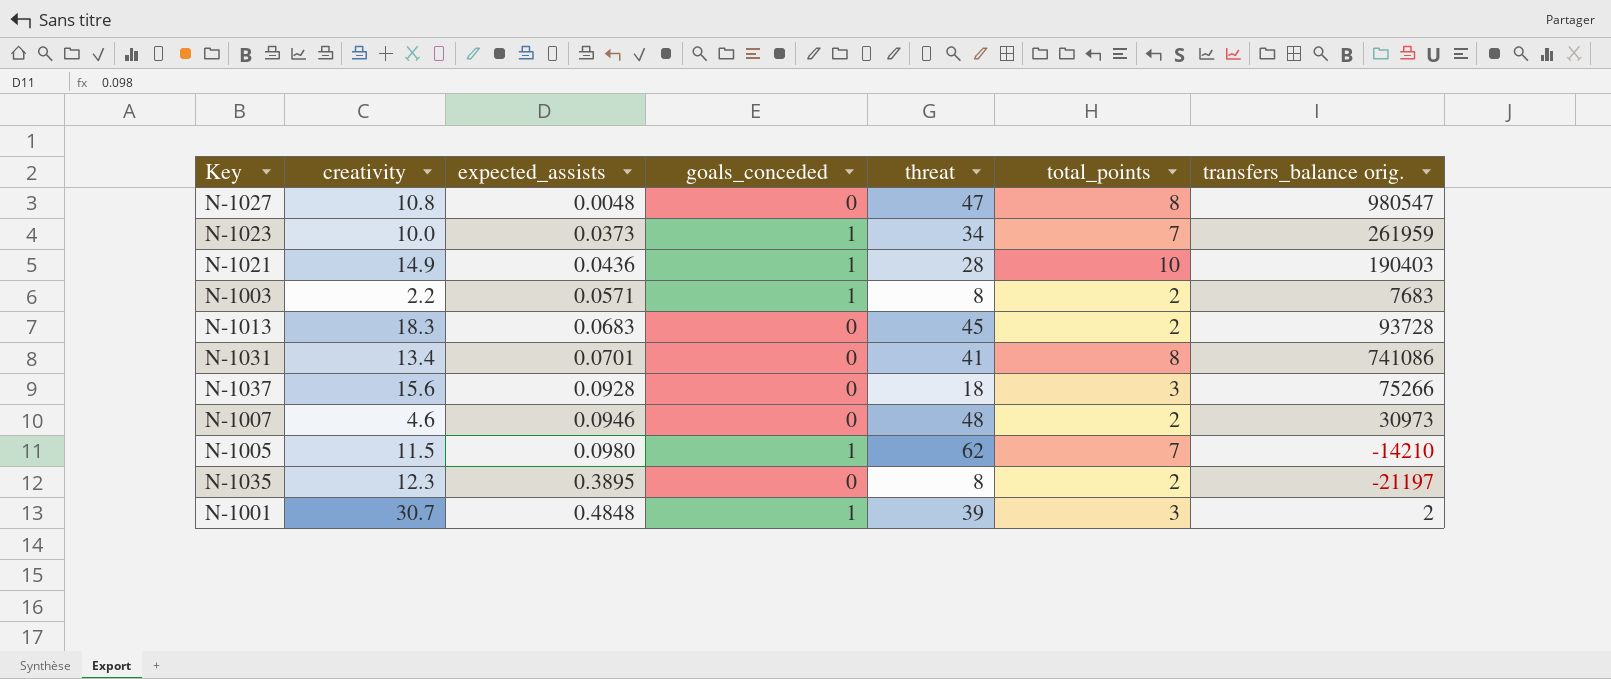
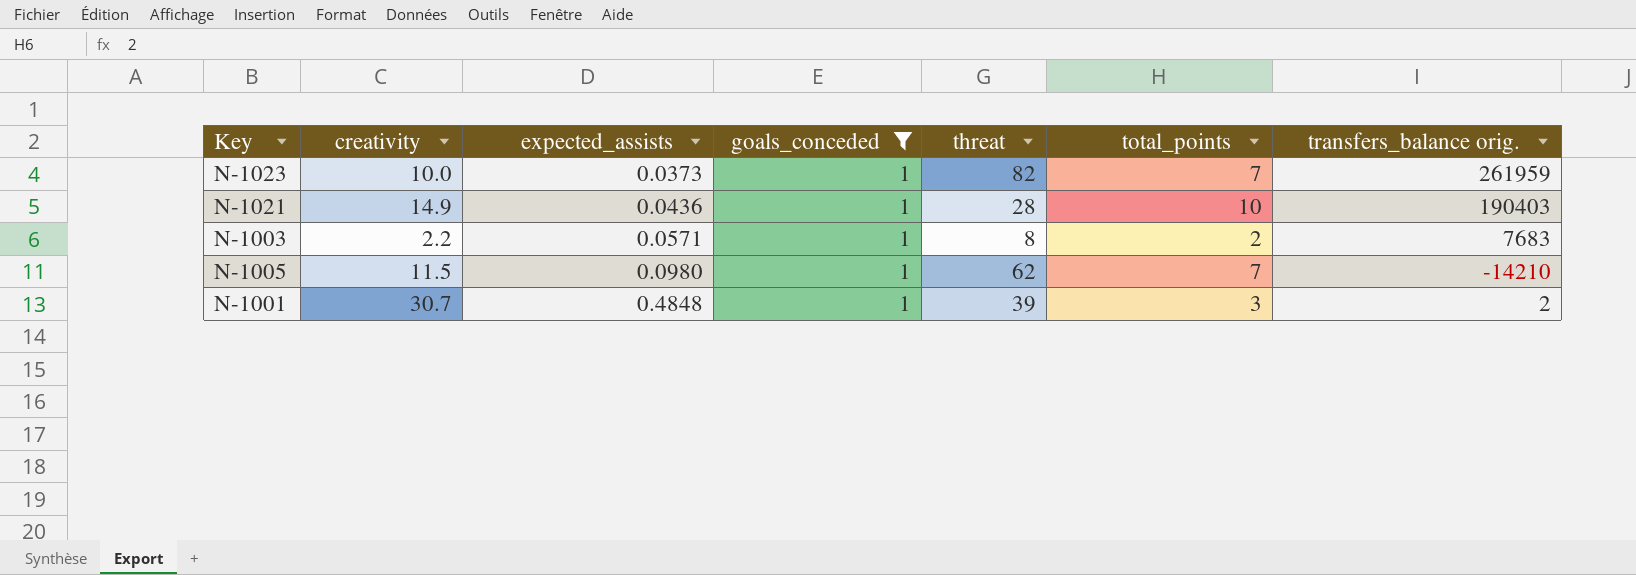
filter: none -> goals_conceded = 1
N-1023 | threat: 34 -> 82

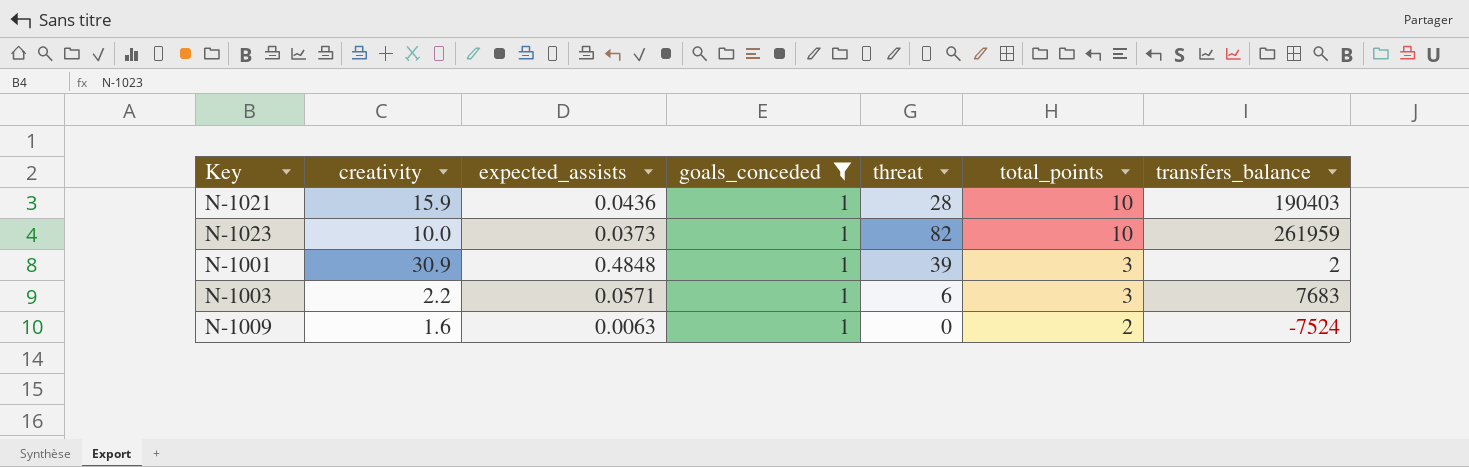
row order: expected_assists ascending -> total_points descending
column name: transfers_balance orig. -> transfers_balance
row N-1005: 11.5 | 0.0980 | 1 | 62 | 7 | -14210 -> none
N-1021 | creativity: 14.9 -> 15.9
N-1023 | total_points: 7 -> 10
N-1001 | creativity: 30.7 -> 30.9
N-1003 | threat: 8 -> 6
N-1003 | total_points: 2 -> 3
row N-1009: none -> 1.6 | 0.0063 | 1 | 0 | 2 | -7524

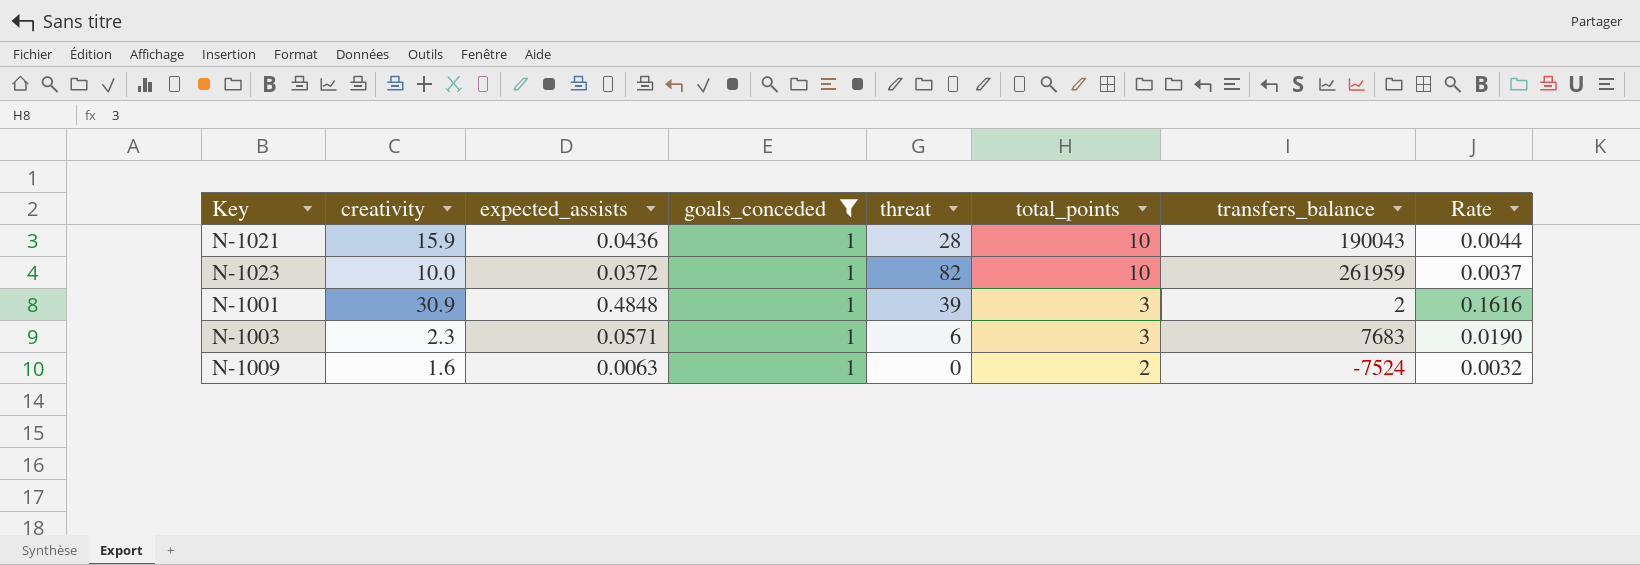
column Rate | formula: none -> [expected_assists] / [total_points]
N-1021 | transfers_balance: 190403 -> 190043
N-1023 | expected_assists: 0.0373 -> 0.0372
N-1003 | creativity: 2.2 -> 2.3

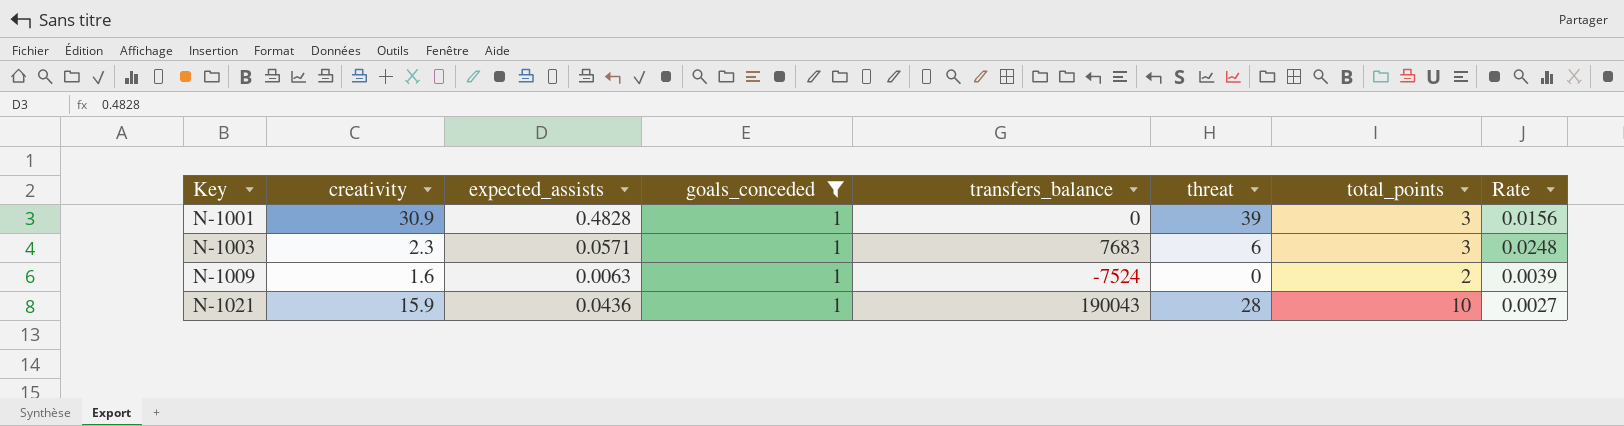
row order: total_points descending -> Key ascending
column transfers_balance | position: 7 -> 5
column Rate | formula: [expected_assists] / [total_points] -> [expected_assists] / [creativity]
row N-1023: 10.0 | 0.0372 | 1 | 82 | 10 | 261959 | 0.0037 -> none
N-1001 | expected_assists: 0.4848 -> 0.4828
N-1001 | transfers_balance: 2 -> 0

